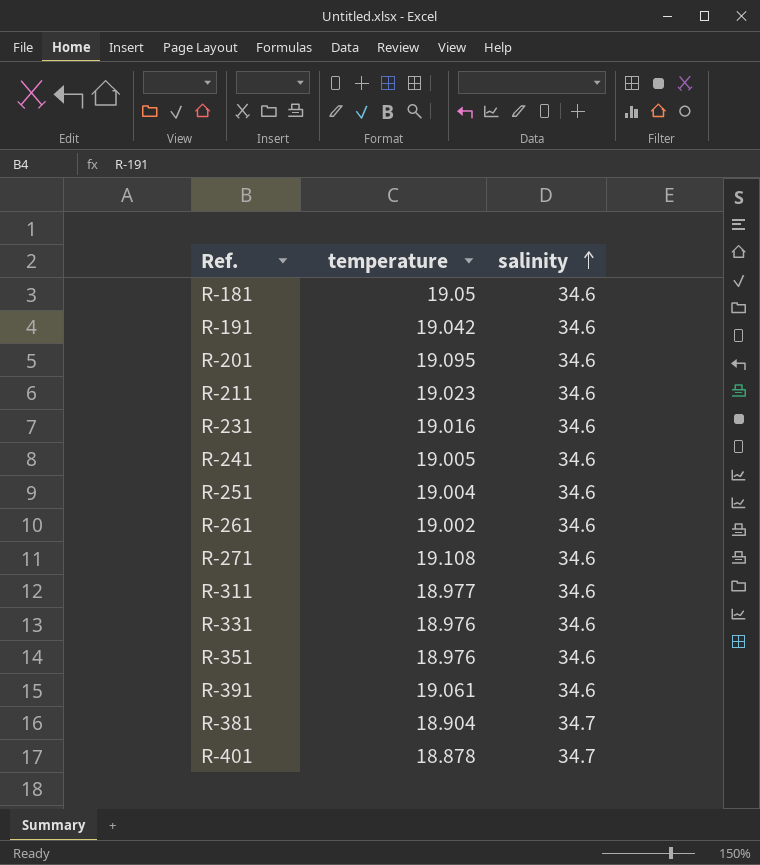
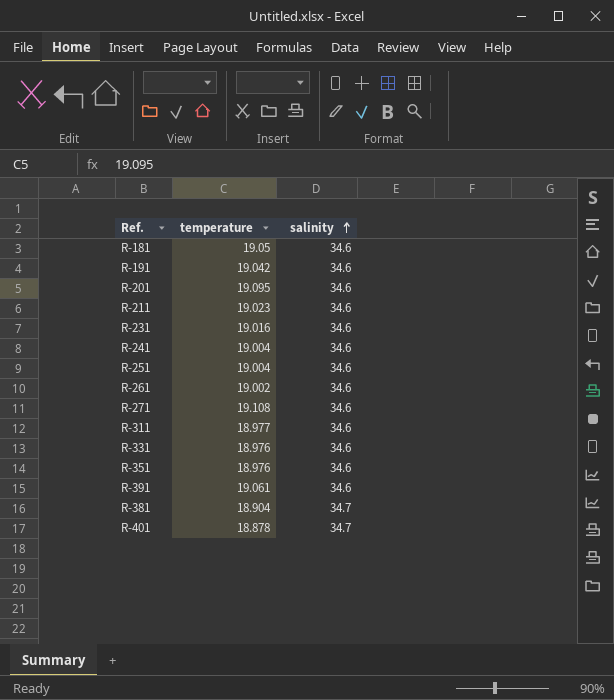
R-241 | temperature: 19.005 -> 19.004

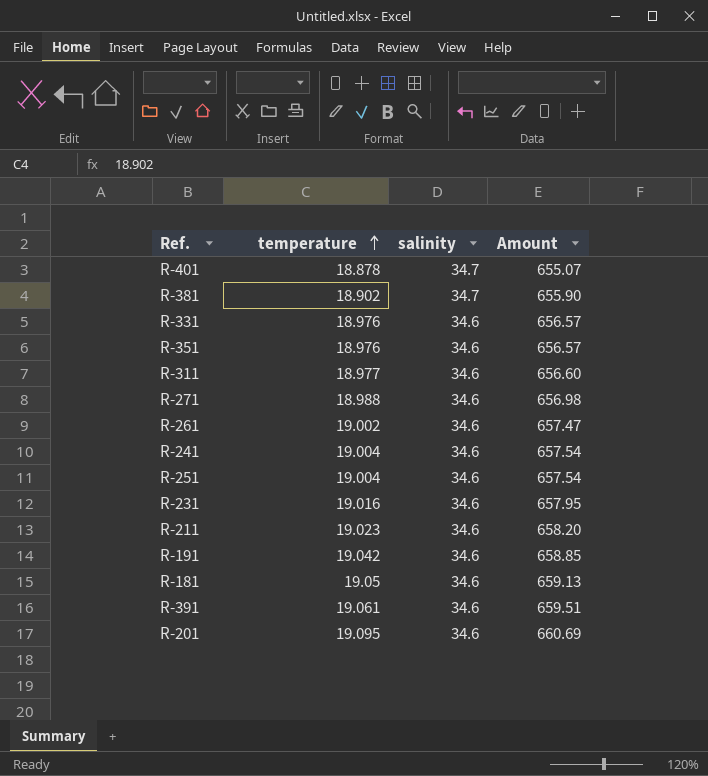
row order: salinity ascending -> temperature ascending
column Amount | formula: none -> [temperature] * [salinity]
R-381 | temperature: 18.904 -> 18.902
R-271 | temperature: 19.108 -> 18.988

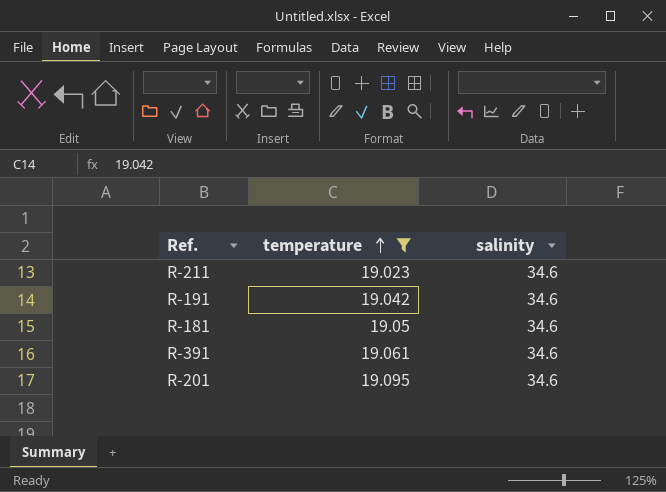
filter: none -> temperature >= 19.023
column Amount | formula: [temperature] * [salinity] -> none

